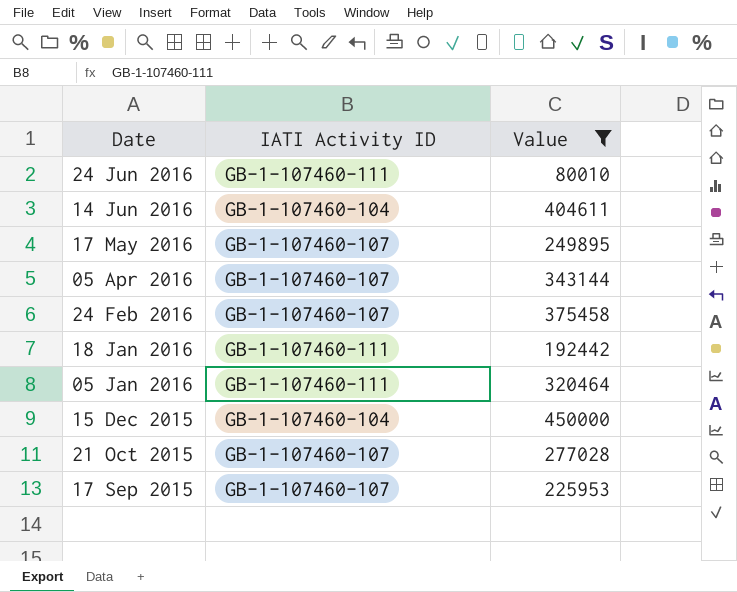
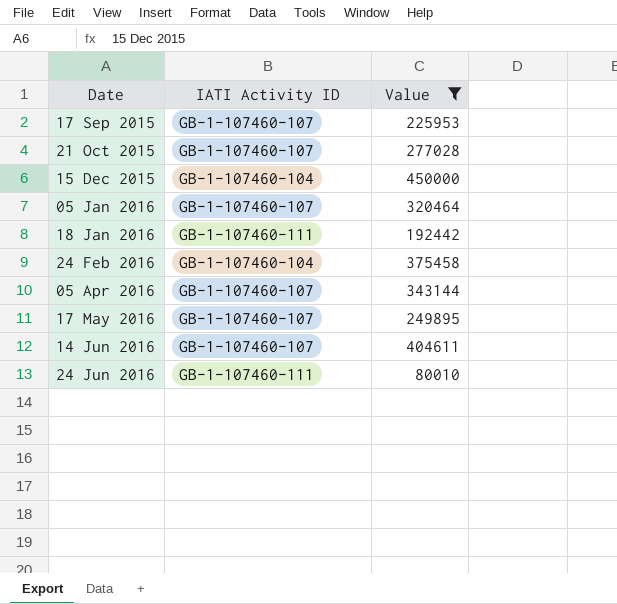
row order: Date descending -> Date ascending
05 Jan 2016 | IATI Activity ID: GB-1-107460-111 -> GB-1-107460-107
24 Feb 2016 | IATI Activity ID: GB-1-107460-107 -> GB-1-107460-104
14 Jun 2016 | IATI Activity ID: GB-1-107460-104 -> GB-1-107460-107

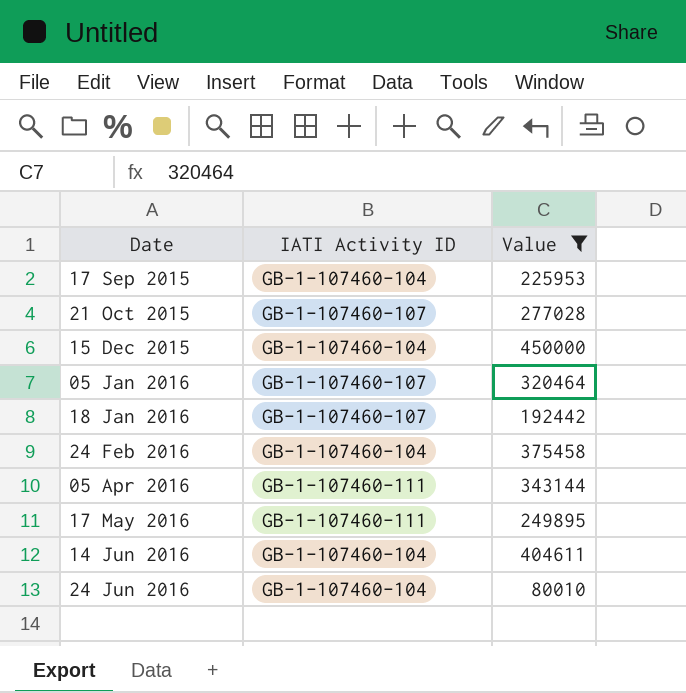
17 Sep 2015 | IATI Activity ID: GB-1-107460-107 -> GB-1-107460-104
18 Jan 2016 | IATI Activity ID: GB-1-107460-111 -> GB-1-107460-107
05 Apr 2016 | IATI Activity ID: GB-1-107460-107 -> GB-1-107460-111
17 May 2016 | IATI Activity ID: GB-1-107460-107 -> GB-1-107460-111
14 Jun 2016 | IATI Activity ID: GB-1-107460-107 -> GB-1-107460-104
24 Jun 2016 | IATI Activity ID: GB-1-107460-111 -> GB-1-107460-104

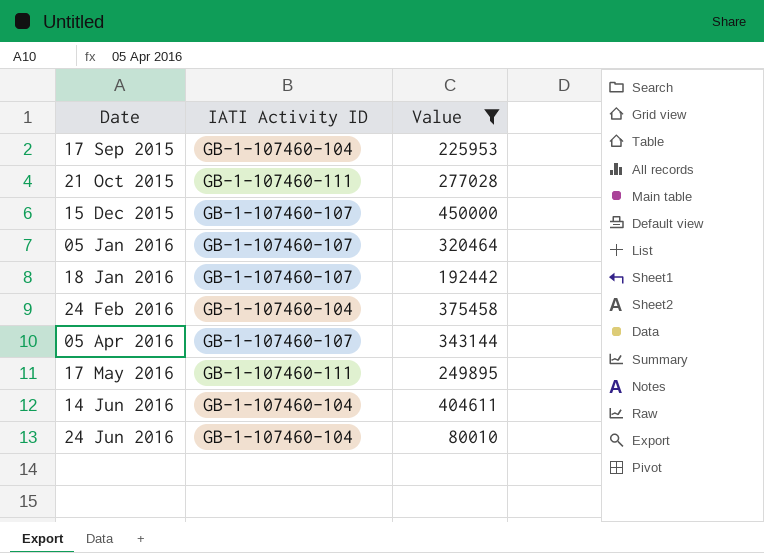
21 Oct 2015 | IATI Activity ID: GB-1-107460-107 -> GB-1-107460-111
15 Dec 2015 | IATI Activity ID: GB-1-107460-104 -> GB-1-107460-107
05 Apr 2016 | IATI Activity ID: GB-1-107460-111 -> GB-1-107460-107

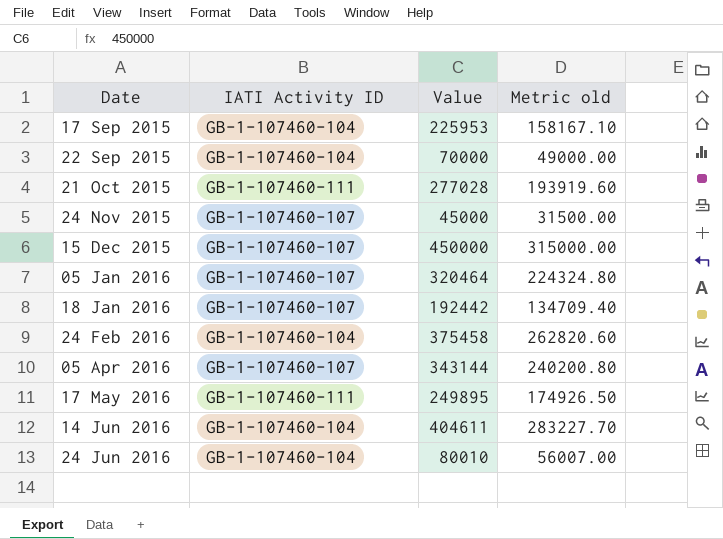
filter: Value >= 80010 -> none
column Metric old | formula: none -> [Value] * 0.7

